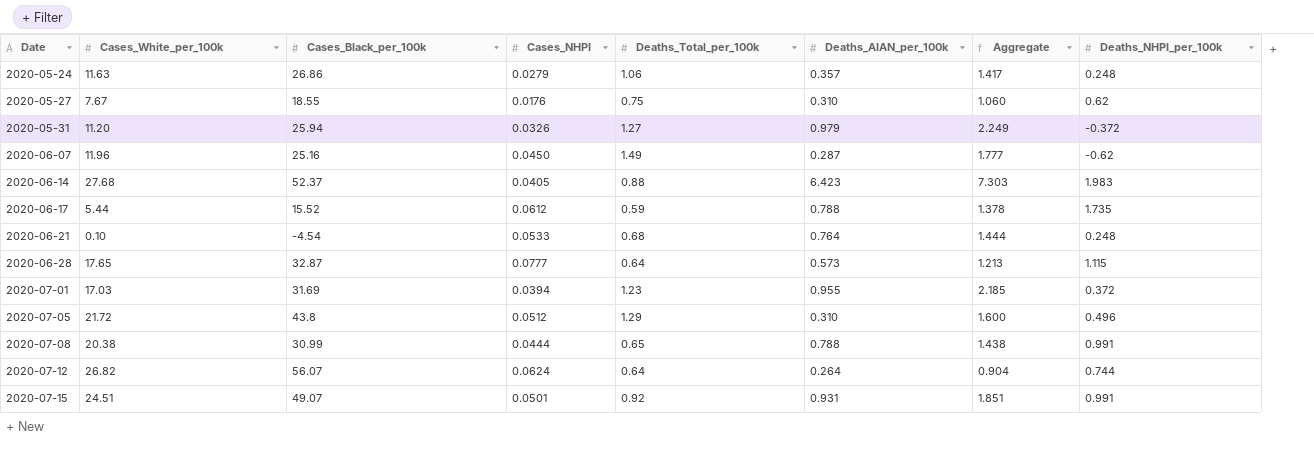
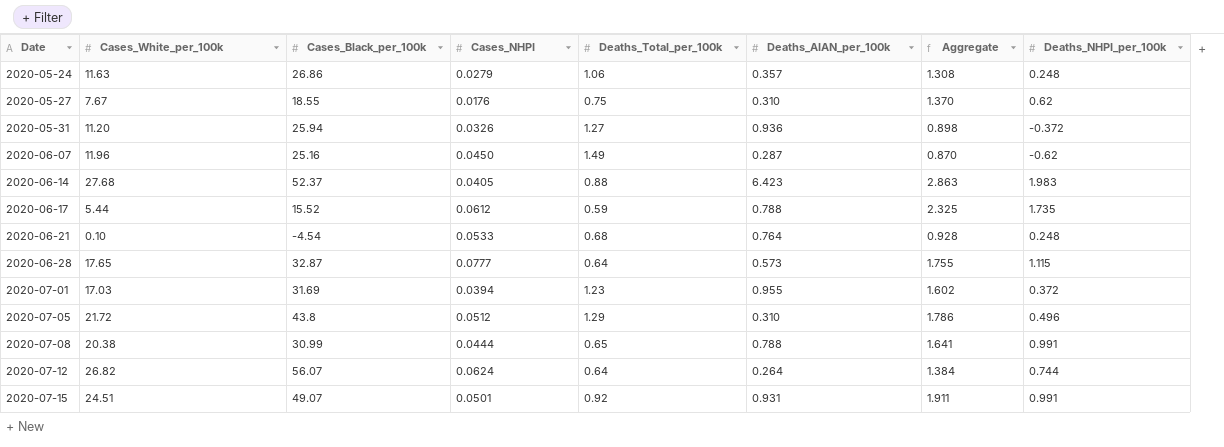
column Aggregate | formula: [Deaths_Total_per_100k] + [Deaths_AIAN_per_100k] -> [Deaths_Total_per_100k] + [Deaths_NHPI_per_100k]
2020-05-31 | Deaths_AIAN_per_100k: 0.979 -> 0.936

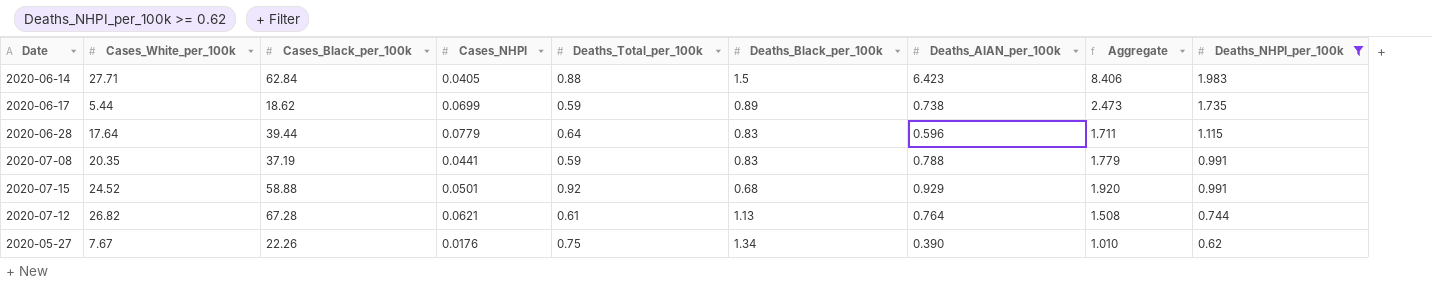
filter: none -> Deaths_NHPI_per_100k >= 0.62
row order: Date ascending -> Deaths_NHPI_per_100k descending
column Deaths_Black_per_100k | position: none -> 6
column Aggregate | formula: [Deaths_Total_per_100k] + [Deaths_NHPI_per_100k] -> [Deaths_AIAN_per_100k] + [Deaths_NHPI_per_100k]
2020-06-14 | Cases_White_per_100k: 27.68 -> 27.71
2020-06-14 | Cases_Black_per_100k: 52.37 -> 62.84
2020-06-17 | Cases_Black_per_100k: 15.52 -> 18.62
2020-06-17 | Cases_NHPI: 0.0612 -> 0.0699
2020-06-17 | Deaths_AIAN_per_100k: 0.788 -> 0.738
2020-06-28 | Cases_White_per_100k: 17.65 -> 17.64
2020-06-28 | Cases_Black_per_100k: 32.87 -> 39.44
2020-06-28 | Cases_NHPI: 0.0777 -> 0.0779
2020-06-28 | Deaths_AIAN_per_100k: 0.573 -> 0.596
2020-07-08 | Cases_White_per_100k: 20.38 -> 20.35
2020-07-08 | Cases_Black_per_100k: 30.99 -> 37.19
2020-07-08 | Cases_NHPI: 0.0444 -> 0.0441
2020-07-08 | Deaths_Total_per_100k: 0.65 -> 0.59
2020-07-15 | Cases_White_per_100k: 24.51 -> 24.52
2020-07-15 | Cases_Black_per_100k: 49.07 -> 58.88
2020-07-15 | Deaths_AIAN_per_100k: 0.931 -> 0.929
2020-07-12 | Cases_Black_per_100k: 56.07 -> 67.28
2020-07-12 | Cases_NHPI: 0.0624 -> 0.0621
2020-07-12 | Deaths_Total_per_100k: 0.64 -> 0.61
2020-07-12 | Deaths_AIAN_per_100k: 0.264 -> 0.764
2020-05-27 | Cases_Black_per_100k: 18.55 -> 22.26
2020-05-27 | Deaths_AIAN_per_100k: 0.310 -> 0.390

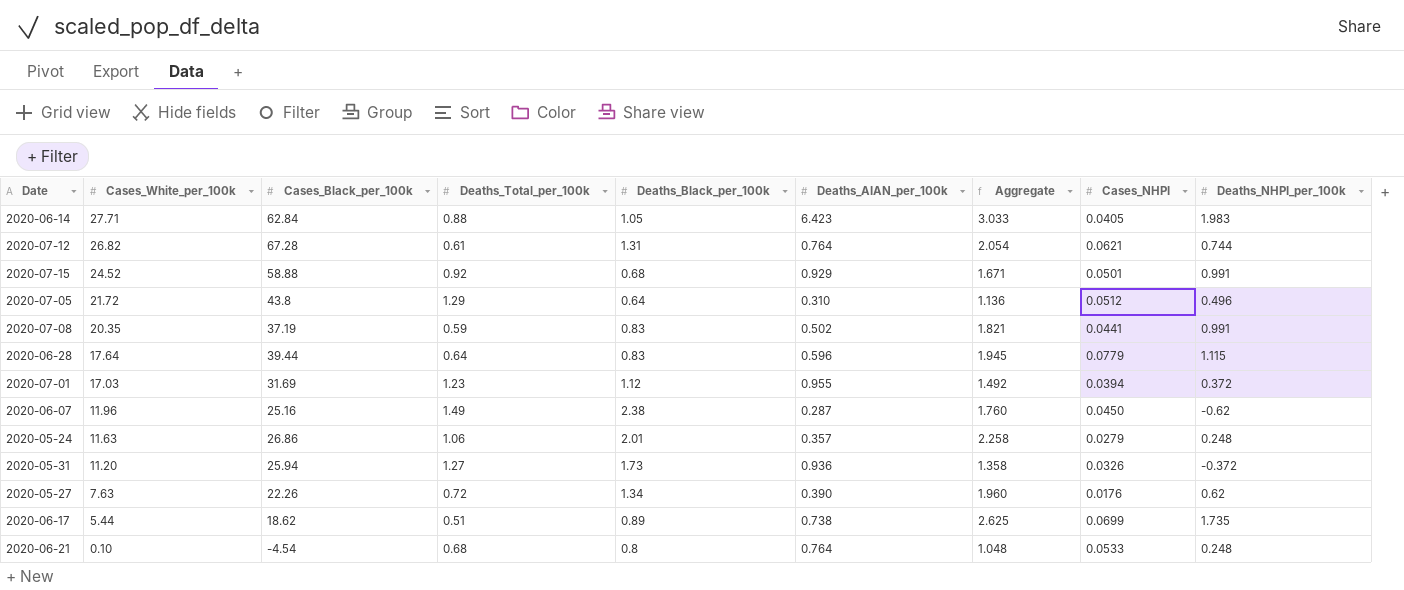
filter: Deaths_NHPI_per_100k >= 0.62 -> none
row order: Deaths_NHPI_per_100k descending -> Cases_White_per_100k descending
column Aggregate | formula: [Deaths_AIAN_per_100k] + [Deaths_NHPI_per_100k] -> [Deaths_Black_per_100k] + [Deaths_NHPI_per_100k]
column Cases_NHPI | position: 4 -> 8
2020-06-14 | Deaths_Black_per_100k: 1.5 -> 1.05
2020-07-12 | Deaths_Black_per_100k: 1.13 -> 1.31
2020-07-08 | Deaths_AIAN_per_100k: 0.788 -> 0.502
2020-05-27 | Cases_White_per_100k: 7.67 -> 7.63
2020-05-27 | Deaths_Total_per_100k: 0.75 -> 0.72
2020-06-17 | Deaths_Total_per_100k: 0.59 -> 0.51

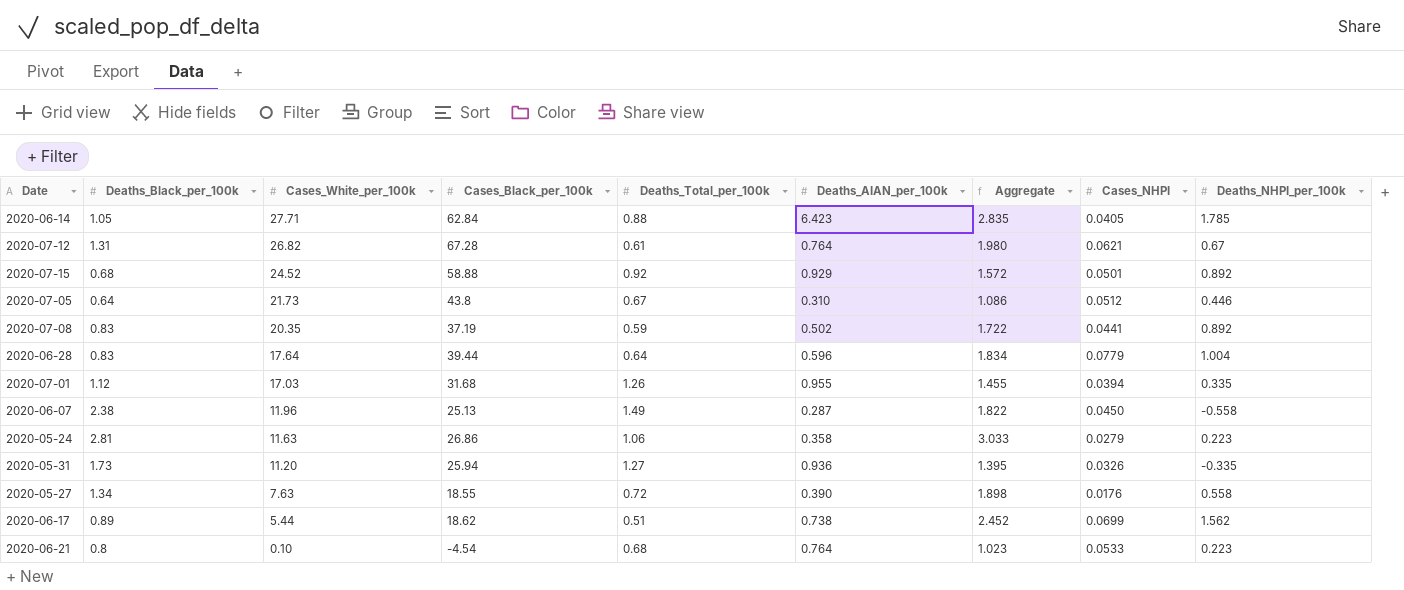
column Deaths_Black_per_100k | position: 5 -> 2
2020-06-14 | Aggregate: 3.033 -> 2.835
2020-06-14 | Deaths_NHPI_per_100k: 1.983 -> 1.785
2020-07-12 | Aggregate: 2.054 -> 1.980
2020-07-12 | Deaths_NHPI_per_100k: 0.744 -> 0.67
2020-07-15 | Aggregate: 1.671 -> 1.572
2020-07-15 | Deaths_NHPI_per_100k: 0.991 -> 0.892
2020-07-05 | Cases_White_per_100k: 21.72 -> 21.73
2020-07-05 | Deaths_Total_per_100k: 1.29 -> 0.67
2020-07-05 | Aggregate: 1.136 -> 1.086
2020-07-05 | Deaths_NHPI_per_100k: 0.496 -> 0.446
2020-07-08 | Aggregate: 1.821 -> 1.722
2020-07-08 | Deaths_NHPI_per_100k: 0.991 -> 0.892
2020-06-28 | Aggregate: 1.945 -> 1.834
2020-06-28 | Deaths_NHPI_per_100k: 1.115 -> 1.004
2020-07-01 | Cases_Black_per_100k: 31.69 -> 31.68
2020-07-01 | Deaths_Total_per_100k: 1.23 -> 1.26
2020-07-01 | Aggregate: 1.492 -> 1.455
2020-07-01 | Deaths_NHPI_per_100k: 0.372 -> 0.335
2020-06-07 | Cases_Black_per_100k: 25.16 -> 25.13
2020-06-07 | Aggregate: 1.760 -> 1.822
2020-06-07 | Deaths_NHPI_per_100k: -0.62 -> -0.558
2020-05-24 | Deaths_Black_per_100k: 2.01 -> 2.81
2020-05-24 | Deaths_AIAN_per_100k: 0.357 -> 0.358
2020-05-24 | Aggregate: 2.258 -> 3.033
2020-05-24 | Deaths_NHPI_per_100k: 0.248 -> 0.223
2020-05-31 | Aggregate: 1.358 -> 1.395
2020-05-31 | Deaths_NHPI_per_100k: -0.372 -> -0.335
2020-05-27 | Cases_Black_per_100k: 22.26 -> 18.55
2020-05-27 | Aggregate: 1.960 -> 1.898
2020-05-27 | Deaths_NHPI_per_100k: 0.62 -> 0.558
2020-06-17 | Aggregate: 2.625 -> 2.452
2020-06-17 | Deaths_NHPI_per_100k: 1.735 -> 1.562
2020-06-21 | Aggregate: 1.048 -> 1.023
2020-06-21 | Deaths_NHPI_per_100k: 0.248 -> 0.223

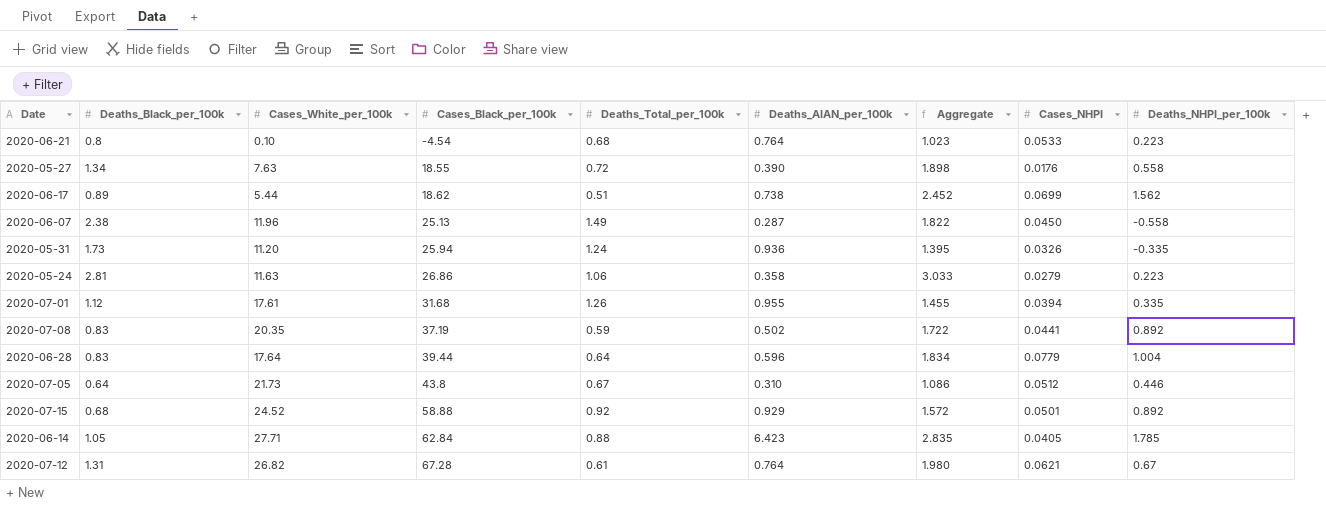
row order: Cases_White_per_100k descending -> Cases_Black_per_100k ascending
2020-05-31 | Deaths_Total_per_100k: 1.27 -> 1.24
2020-07-01 | Cases_White_per_100k: 17.03 -> 17.61

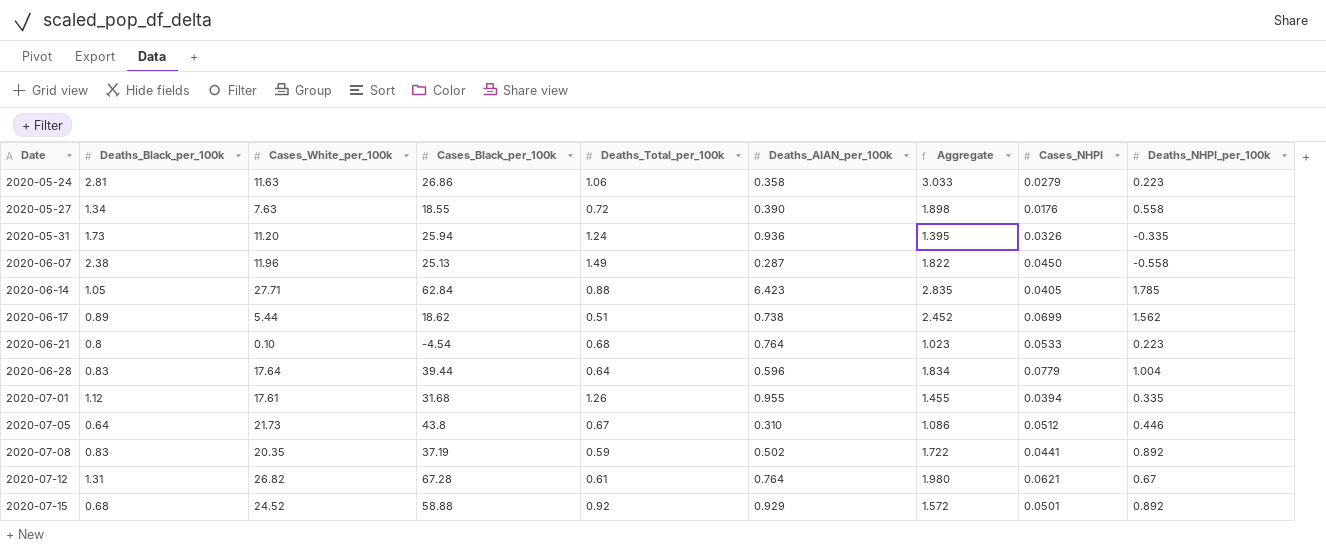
row order: Cases_Black_per_100k ascending -> Date ascending

